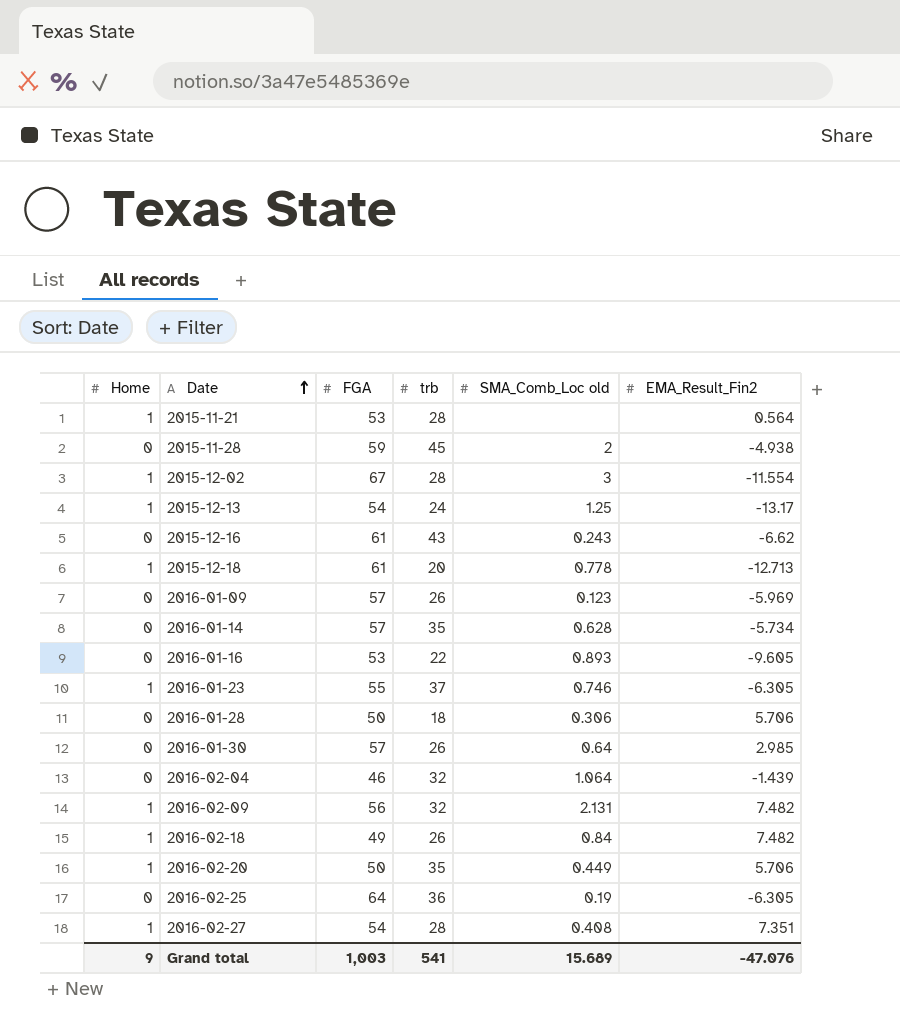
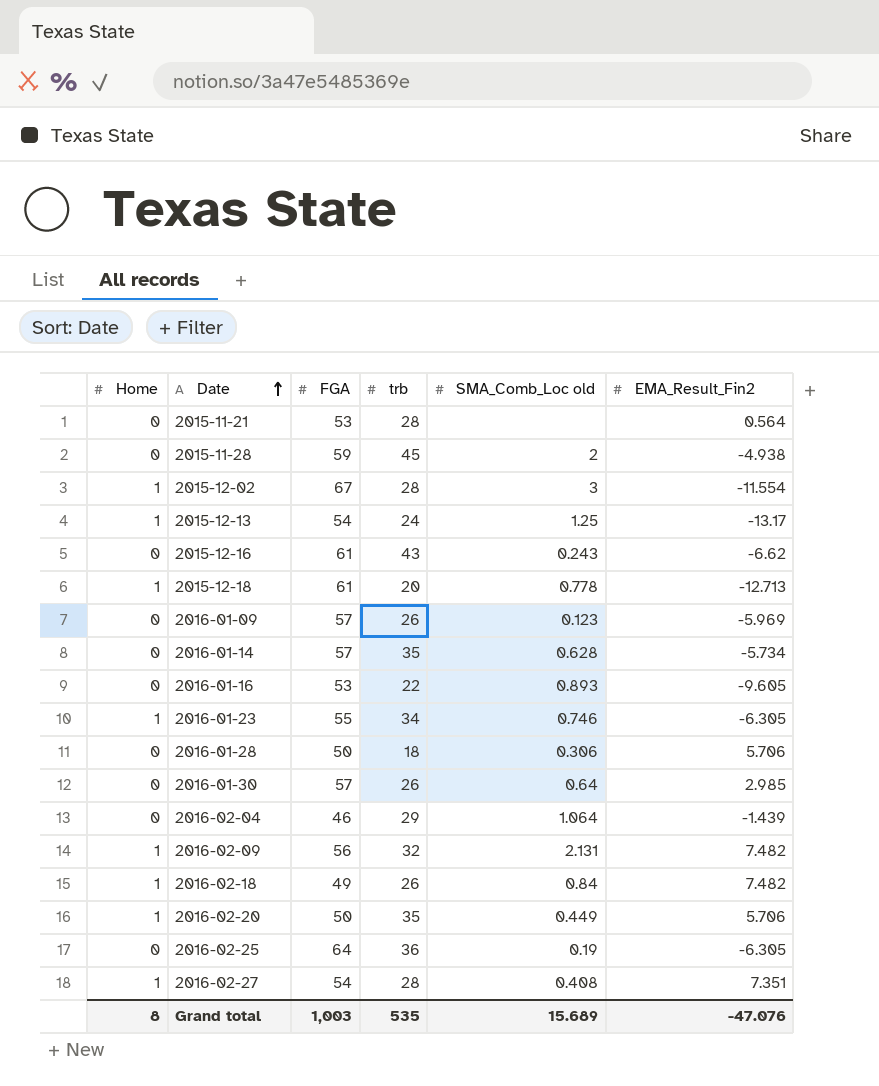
2015-11-21 | Home: 1 -> 0
2016-01-23 | trb: 37 -> 34
2016-02-04 | trb: 32 -> 29
Grand total | Home: 9 -> 8
Grand total | trb: 541 -> 535

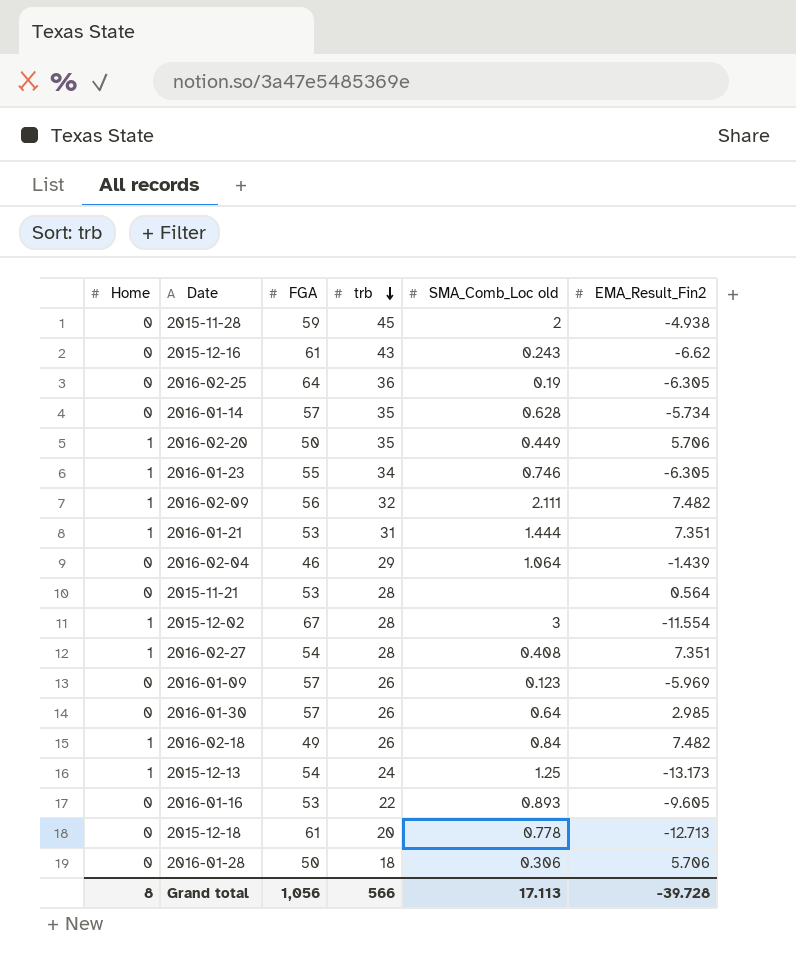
row order: Date ascending -> trb descending
2016-02-09 | SMA_Comb_Loc old: 2.131 -> 2.111
row 2016-01-21: none -> 1 | 53 | 31 | 1.444 | 7.351
2015-12-13 | EMA_Result_Fin2: -13.17 -> -13.173
2015-12-18 | Home: 1 -> 0
Grand total | FGA: 1,003 -> 1,056
Grand total | trb: 535 -> 566
Grand total | SMA_Comb_Loc old: 15.689 -> 17.113
Grand total | EMA_Result_Fin2: -47.076 -> -39.728

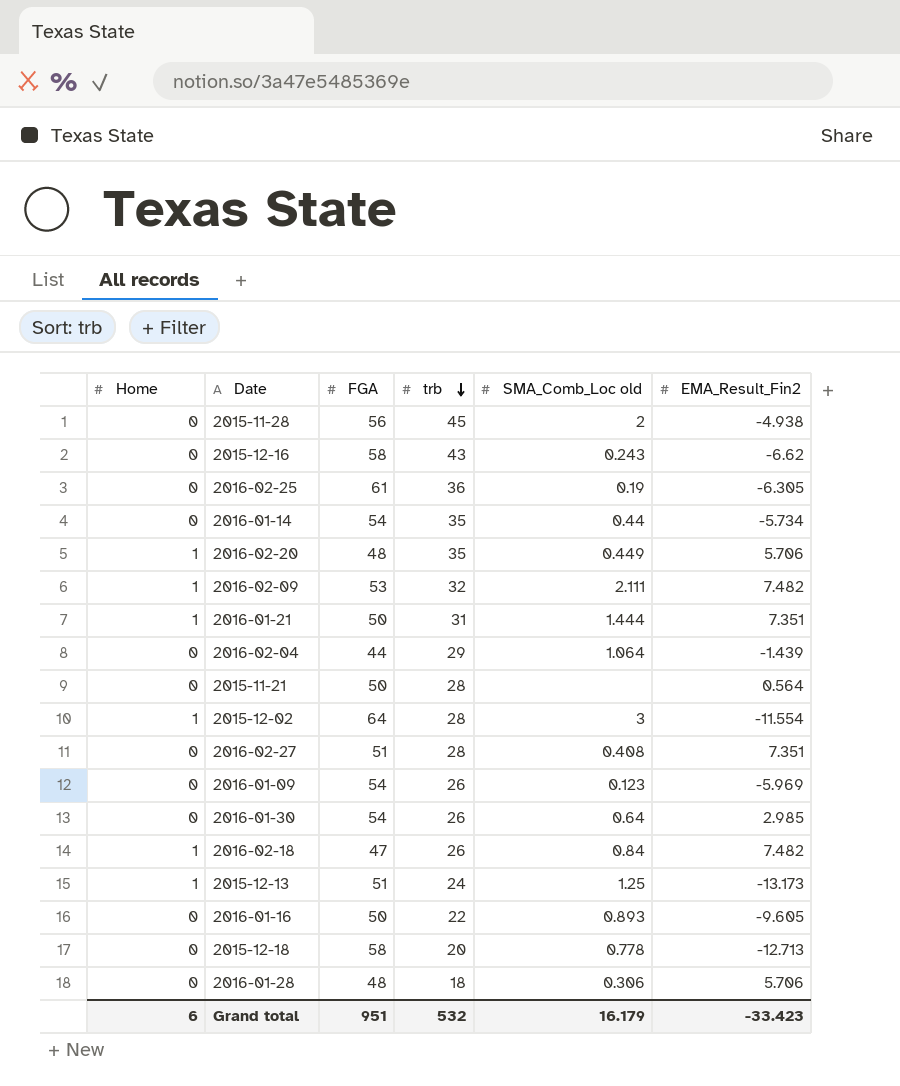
row 2016-01-23: 1 | 55 | 34 | 0.746 | -6.305 -> none
2015-11-28 | FGA: 59 -> 56
2015-12-16 | FGA: 61 -> 58
2016-02-25 | FGA: 64 -> 61
2016-01-14 | FGA: 57 -> 54
2016-01-14 | SMA_Comb_Loc old: 0.628 -> 0.44
2016-02-20 | FGA: 50 -> 48
2016-02-09 | FGA: 56 -> 53
2016-01-21 | FGA: 53 -> 50
2016-02-04 | FGA: 46 -> 44
2015-11-21 | FGA: 53 -> 50
2015-12-02 | FGA: 67 -> 64
2016-02-27 | Home: 1 -> 0
2016-02-27 | FGA: 54 -> 51
2016-01-09 | FGA: 57 -> 54
2016-01-30 | FGA: 57 -> 54
2016-02-18 | FGA: 49 -> 47
2015-12-13 | FGA: 54 -> 51
2016-01-16 | FGA: 53 -> 50
2015-12-18 | FGA: 61 -> 58
2016-01-28 | FGA: 50 -> 48
Grand total | Home: 8 -> 6
Grand total | FGA: 1,056 -> 951
Grand total | trb: 566 -> 532
Grand total | SMA_Comb_Loc old: 17.113 -> 16.179
Grand total | EMA_Result_Fin2: -39.728 -> -33.423

